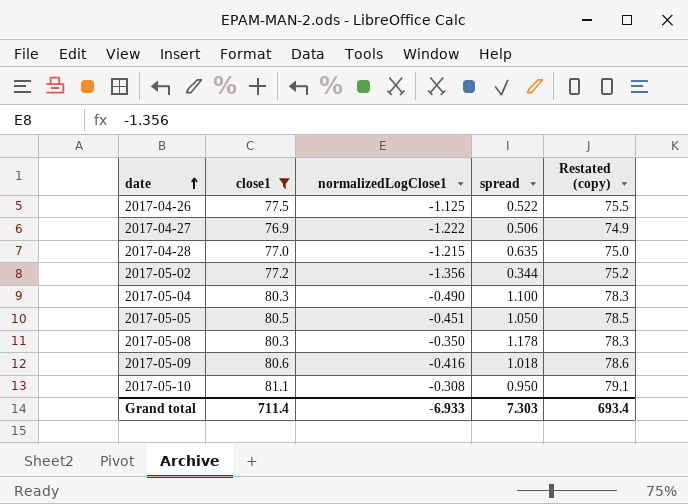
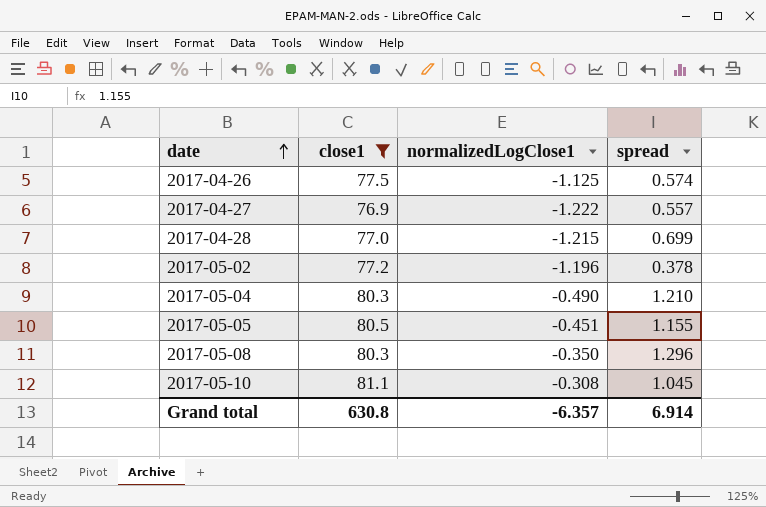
column Restated (copy) | formula: [close1] - 2 -> none
row 2017-05-09: 80.6 | -0.416 | 1.018 | 78.6 -> none
2017-04-26 | spread: 0.522 -> 0.574
2017-04-27 | spread: 0.506 -> 0.557
2017-04-28 | spread: 0.635 -> 0.699
2017-05-02 | normalizedLogClose1: -1.356 -> -1.196
2017-05-02 | spread: 0.344 -> 0.378
2017-05-04 | spread: 1.100 -> 1.210
2017-05-05 | spread: 1.050 -> 1.155
2017-05-08 | spread: 1.178 -> 1.296
2017-05-10 | spread: 0.950 -> 1.045
Grand total | close1: 711.4 -> 630.8
Grand total | normalizedLogClose1: -6.933 -> -6.357
Grand total | spread: 7.303 -> 6.914

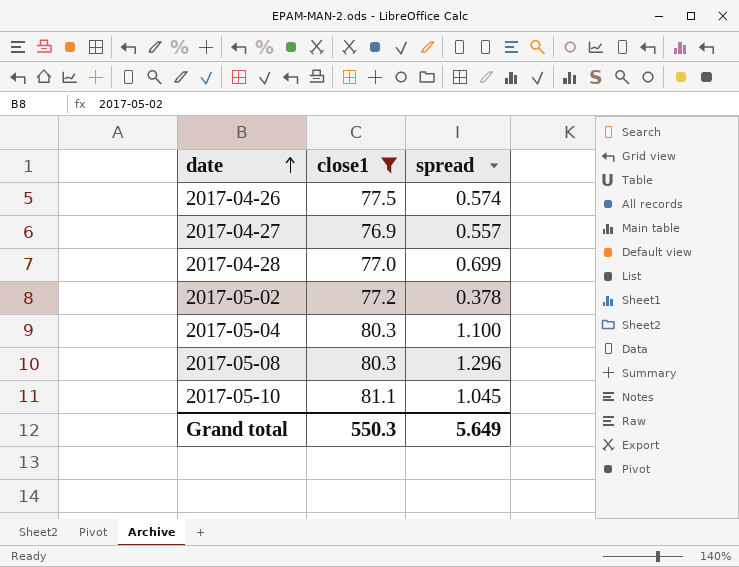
column normalizedLogClose1 | position: 3 -> none
row 2017-05-05: 80.5 | -0.451 | 1.155 -> none
2017-05-04 | spread: 1.210 -> 1.100
Grand total | close1: 630.8 -> 550.3
Grand total | spread: 6.914 -> 5.649

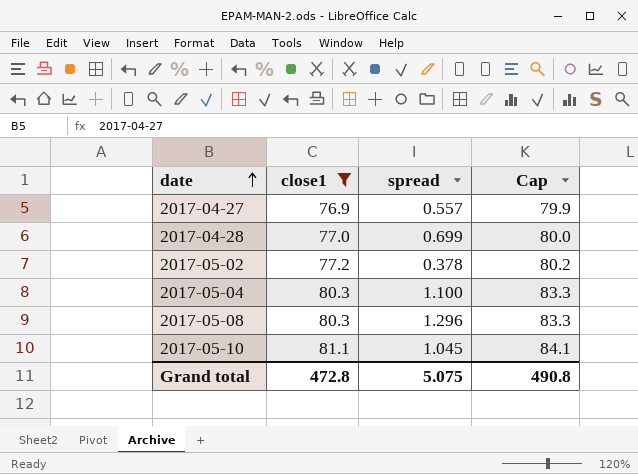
column Cap | formula: none -> [close1] + 3
row 2017-04-26: 77.5 | 0.574 -> none
Grand total | close1: 550.3 -> 472.8
Grand total | spread: 5.649 -> 5.075

